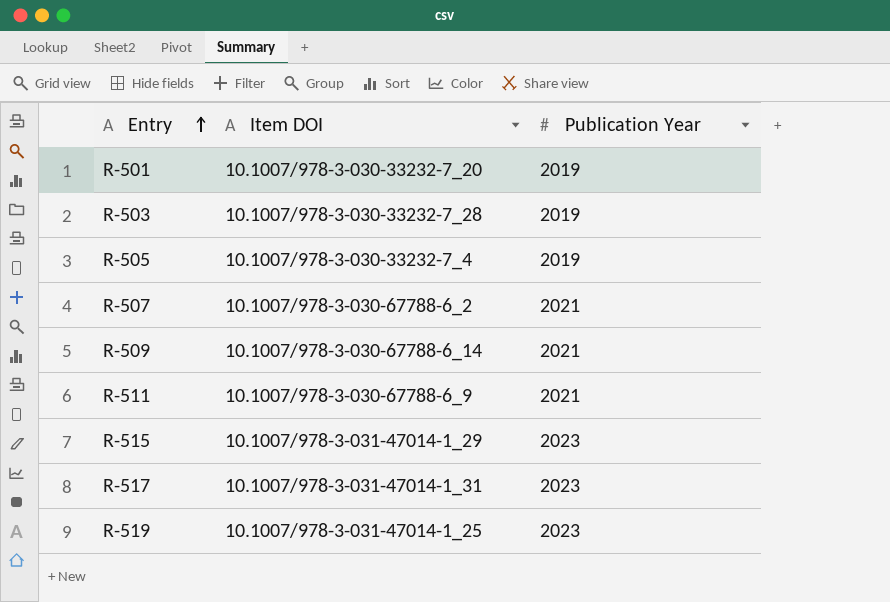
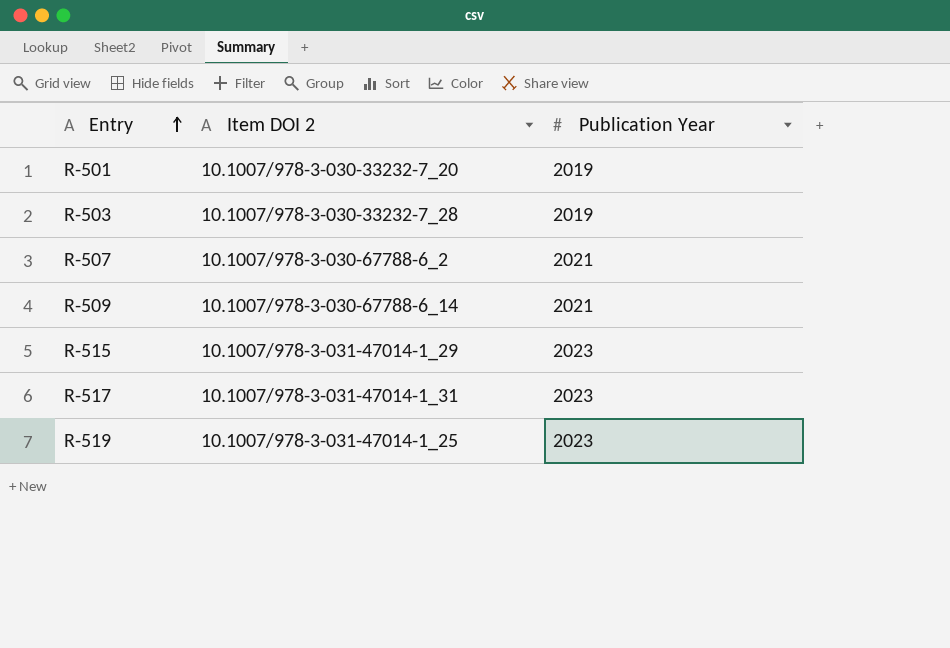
column name: Item DOI -> Item DOI 2
row R-505: 10.1007/978-3-030-33232-7_4 | 2019 -> none
row R-511: 10.1007/978-3-030-67788-6_9 | 2021 -> none

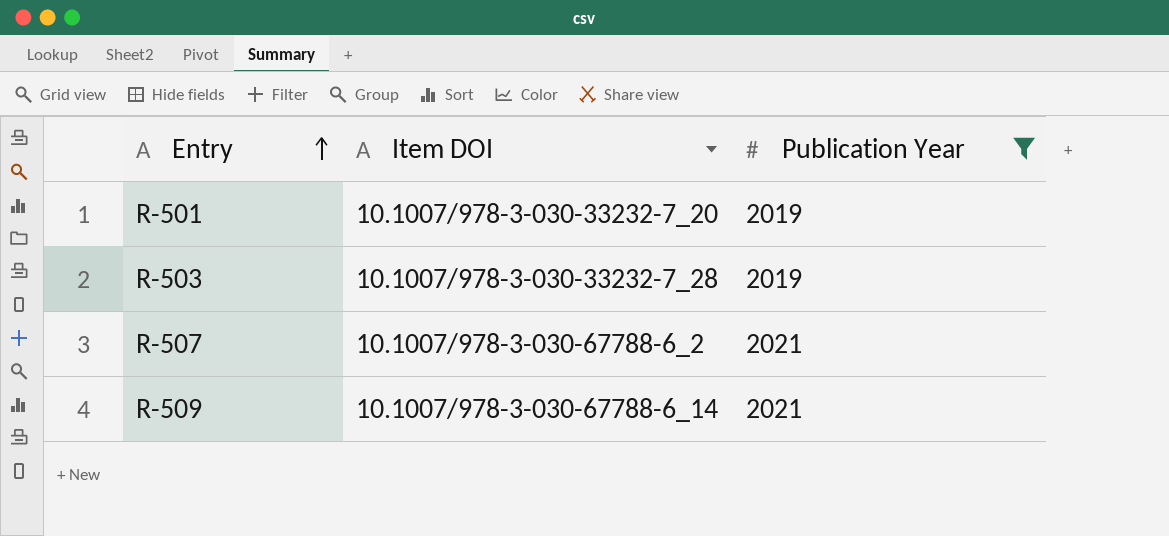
filter: none -> Publication Year != 2023
column name: Item DOI 2 -> Item DOI

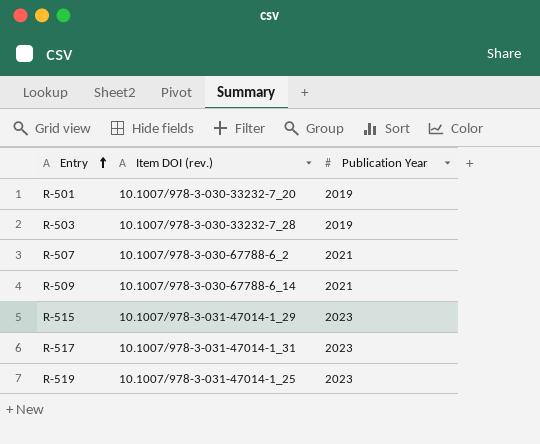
filter: Publication Year != 2023 -> none
column name: Item DOI -> Item DOI (rev.)

